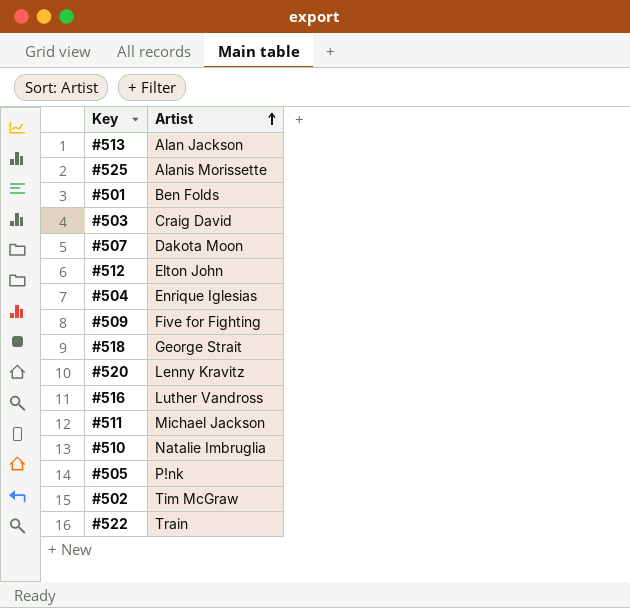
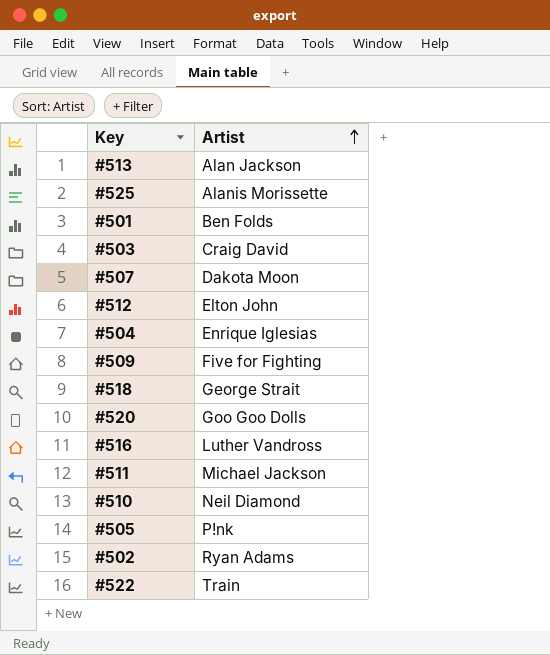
#520 | Artist: Lenny Kravitz -> Goo Goo Dolls
#510 | Artist: Natalie Imbruglia -> Neil Diamond
#502 | Artist: Tim McGraw -> Ryan Adams

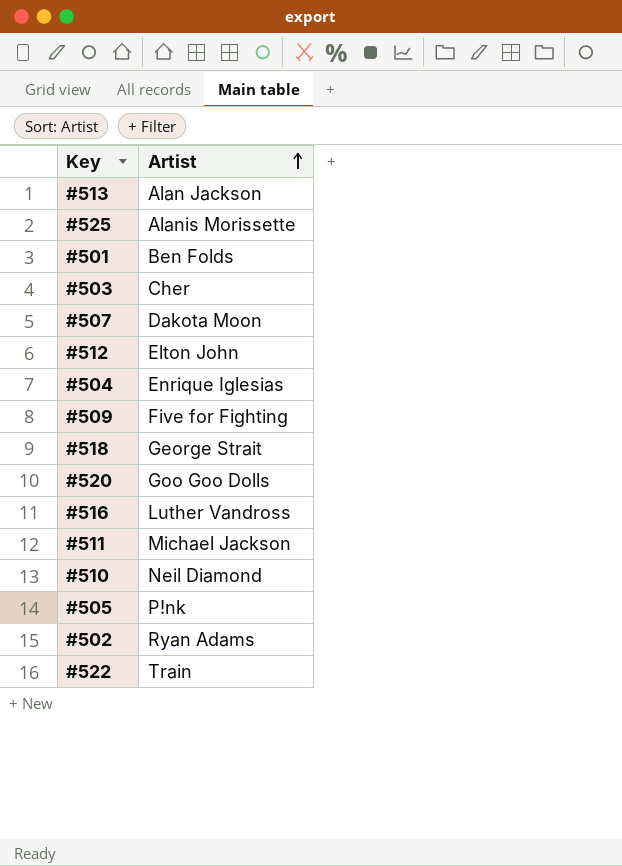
#503 | Artist: Craig David -> Cher

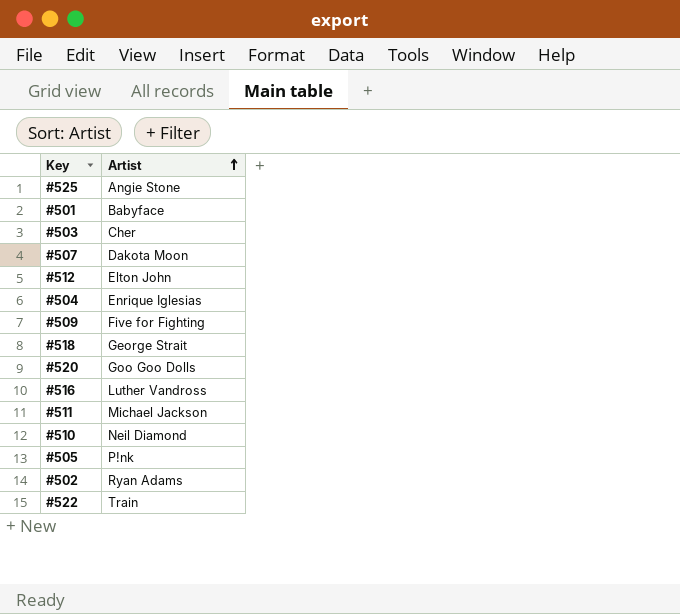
row #513: Alan Jackson -> none
#525 | Artist: Alanis Morissette -> Angie Stone
#501 | Artist: Ben Folds -> Babyface

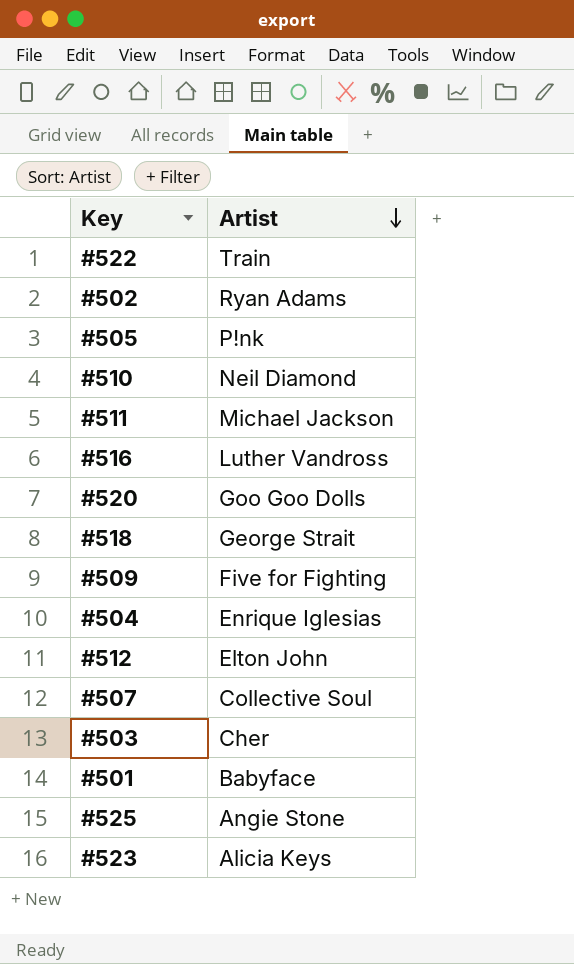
row order: Artist ascending -> Artist descending
#507 | Artist: Dakota Moon -> Collective Soul
row #523: none -> Alicia Keys

